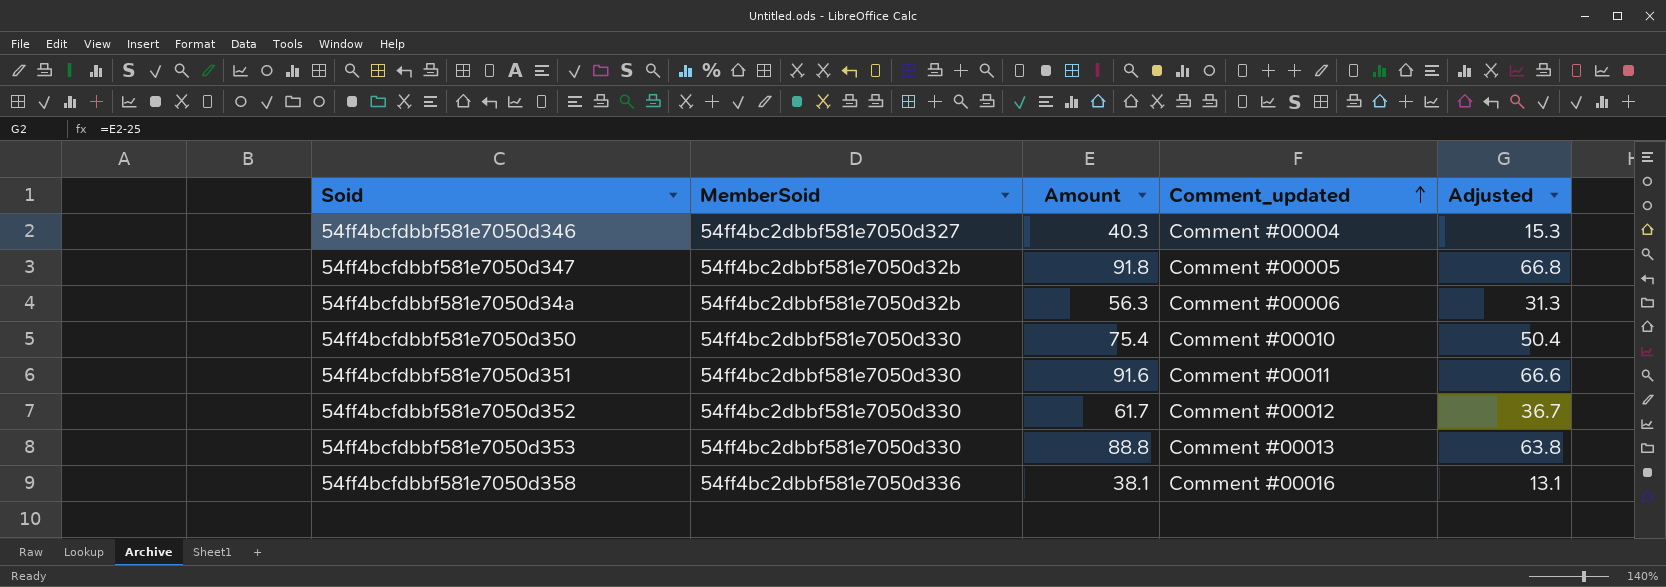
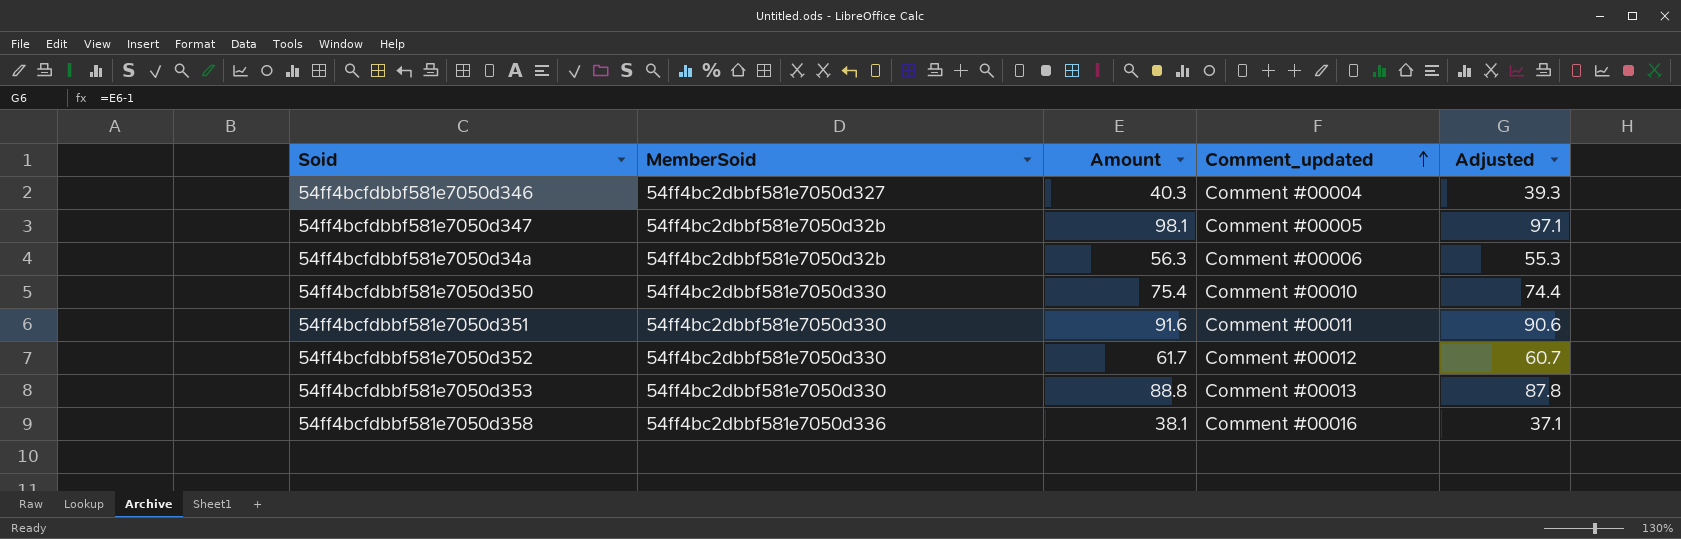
column Adjusted | formula: [Amount] - 25 -> [Amount] - 1
54ff4bcfdbbf581e7050d347 | Amount: 91.8 -> 98.1

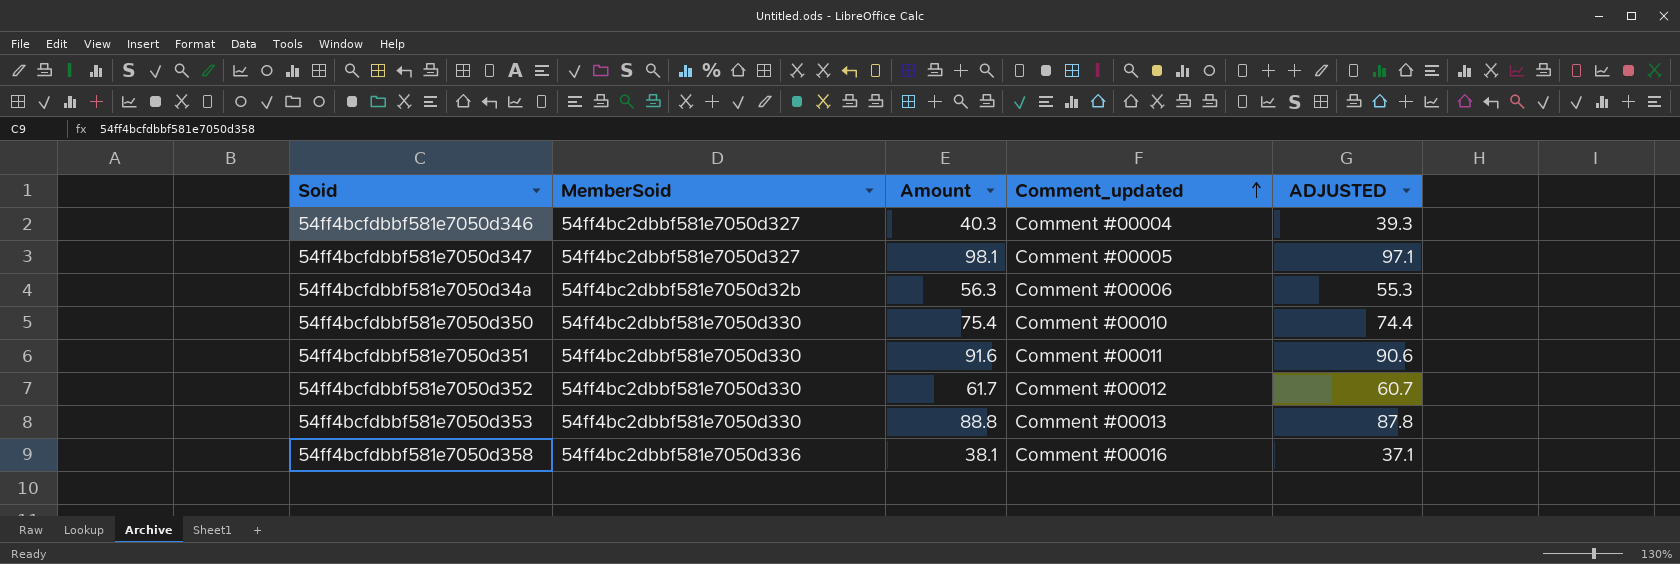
column name: Adjusted -> ADJUSTED
54ff4bcfdbbf581e7050d347 | MemberSoid: 54ff4bc2dbbf581e7050d32b -> 54ff4bc2dbbf581e7050d327

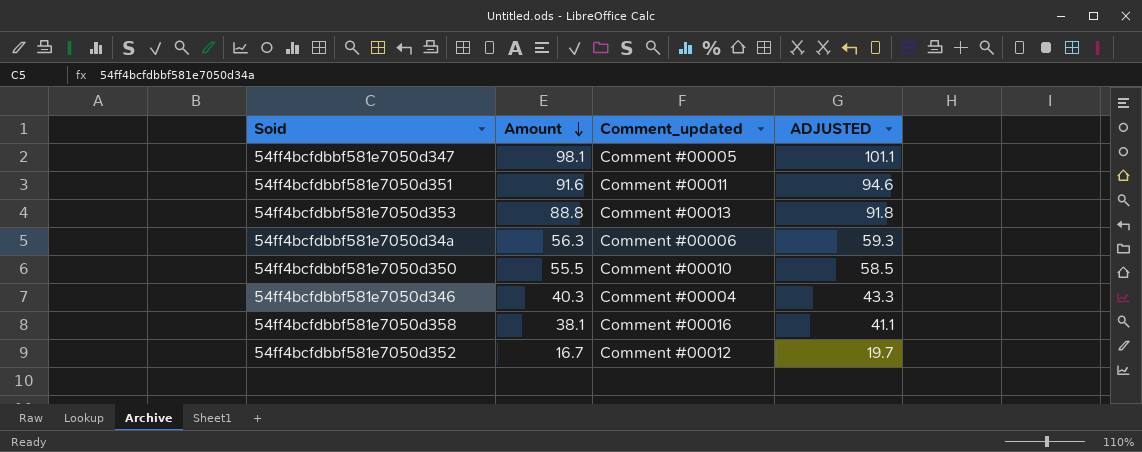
row order: Comment_updated ascending -> Amount descending
column MemberSoid | position: 2 -> none
column ADJUSTED | formula: [Amount] - 1 -> [Amount] + 3
54ff4bcfdbbf581e7050d350 | Amount: 75.4 -> 55.5
54ff4bcfdbbf581e7050d352 | Amount: 61.7 -> 16.7

